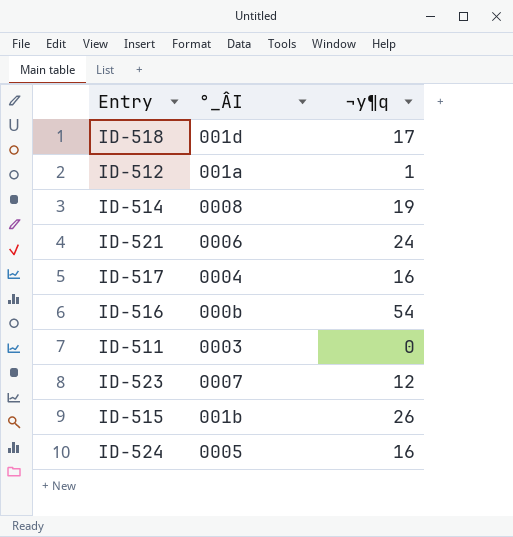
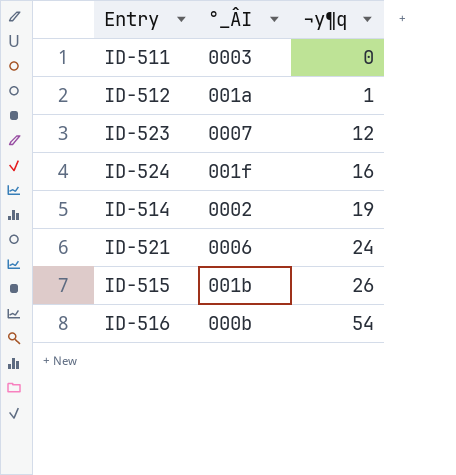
row order: none -> ¬y¶q ascending
row ID-518: 001d | 17 -> none
row ID-517: 0004 | 16 -> none
ID-524 | °_ÂI: 0005 -> 001f
ID-514 | °_ÂI: 0008 -> 0002

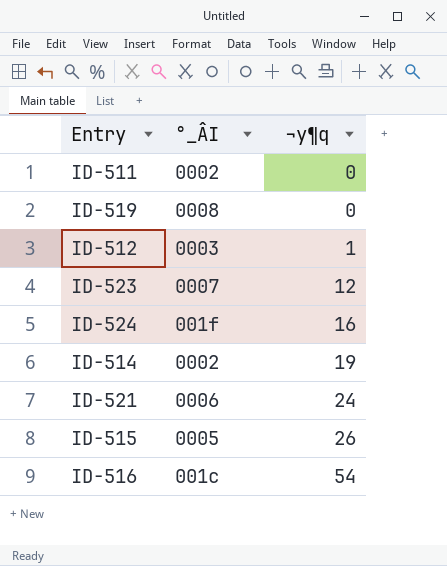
ID-511 | °_ÂI: 0003 -> 0002
row ID-519: none -> 0008 | 0
ID-512 | °_ÂI: 001a -> 0003
ID-515 | °_ÂI: 001b -> 0005
ID-516 | °_ÂI: 000b -> 001c

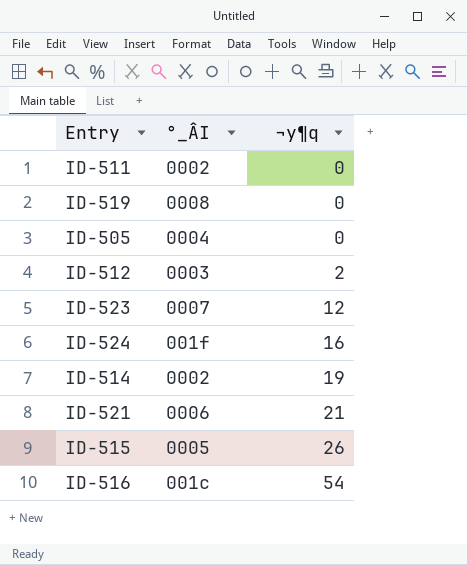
row ID-505: none -> 0004 | 0
ID-512 | ¬y¶q: 1 -> 2
ID-521 | ¬y¶q: 24 -> 21

